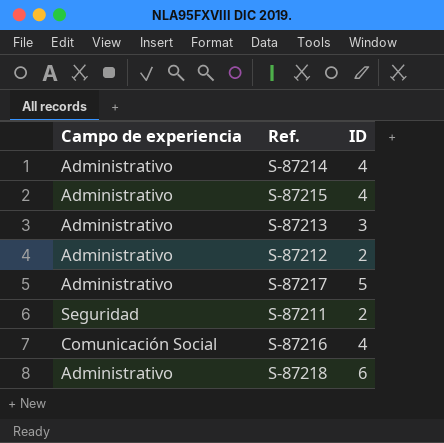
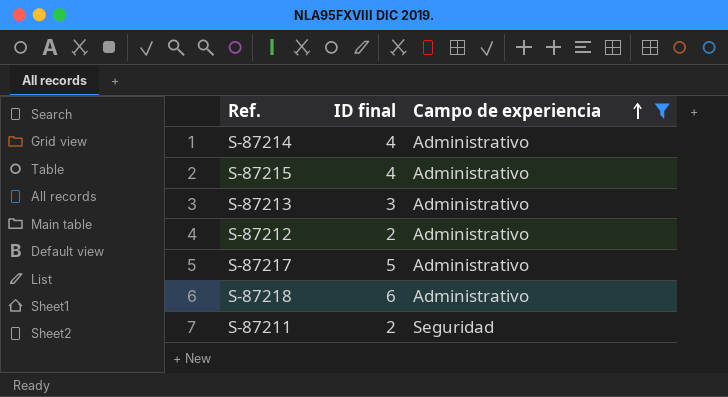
filter: none -> Campo de experiencia != Comunicación Social
row order: none -> Campo de experiencia ascending
column name: ID -> ID final
column Campo de experiencia | position: 1 -> 3

